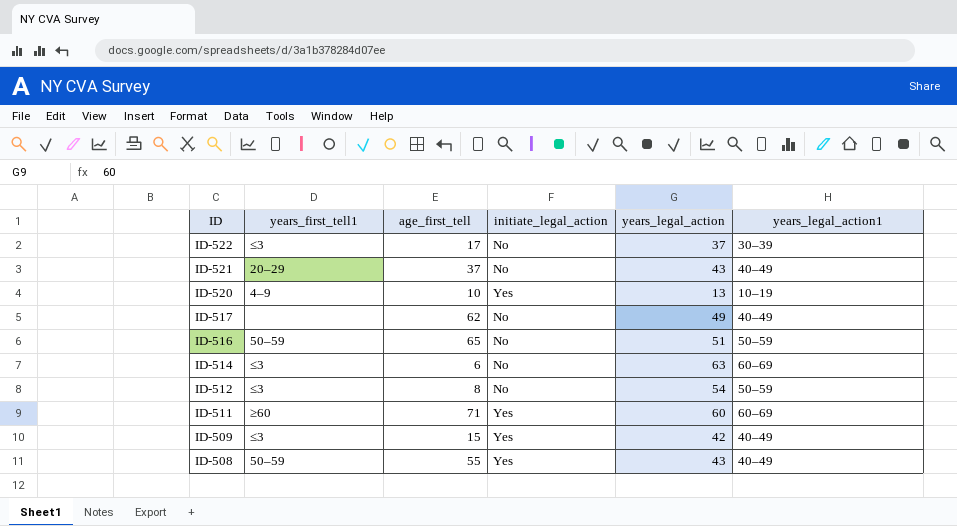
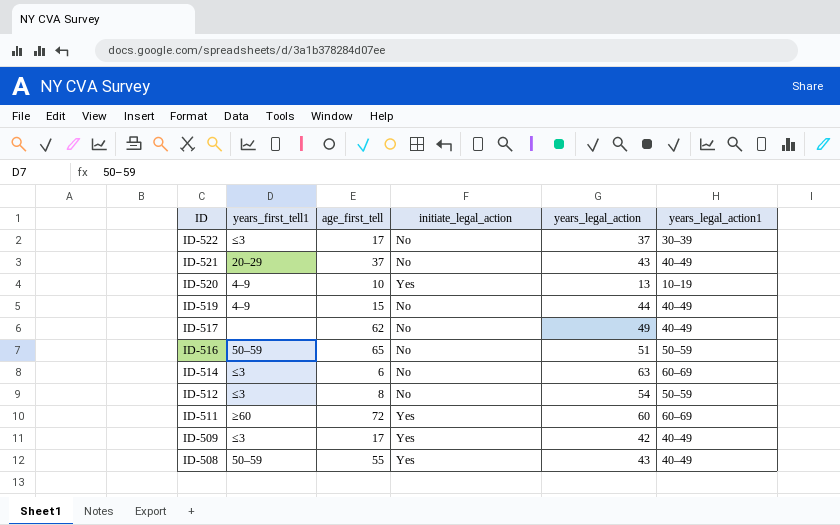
row ID-519: none -> 4–9 | 15 | No | 44 | 40–49
ID-511 | age_first_tell: 71 -> 72
ID-509 | age_first_tell: 15 -> 17

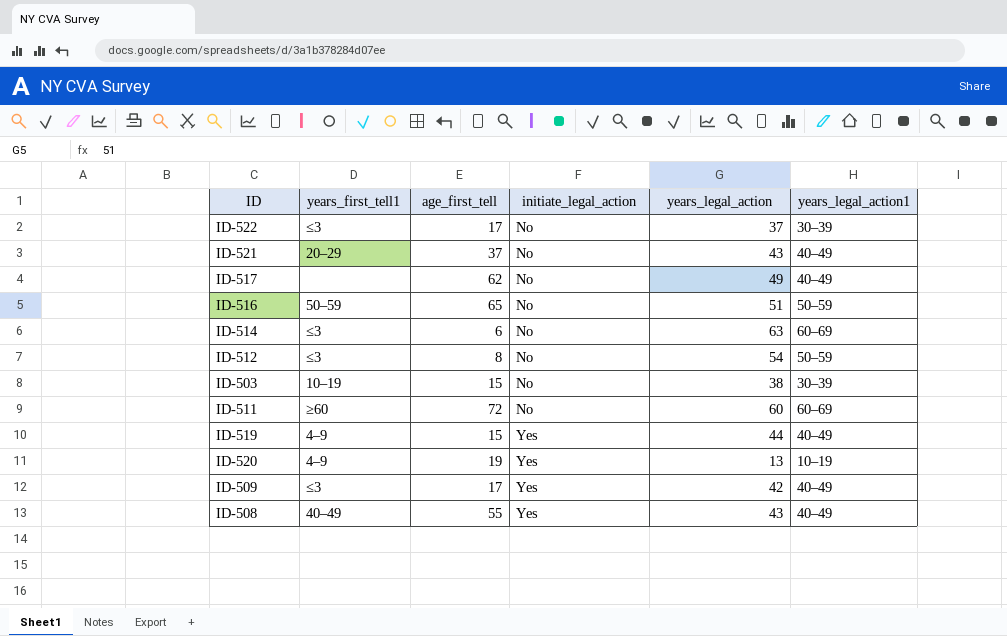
row order: ID descending -> initiate_legal_action ascending
row ID-503: none -> 10–19 | 15 | No | 38 | 30–39
ID-511 | initiate_legal_action: Yes -> No
ID-519 | initiate_legal_action: No -> Yes
ID-520 | age_first_tell: 10 -> 19
ID-508 | years_first_tell1: 50–59 -> 40–49

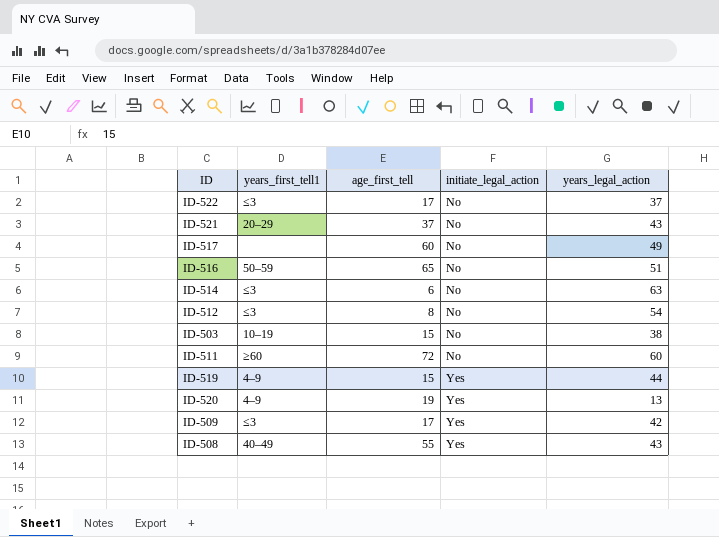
column years_legal_action1 | position: 6 -> none
ID-517 | age_first_tell: 62 -> 60

